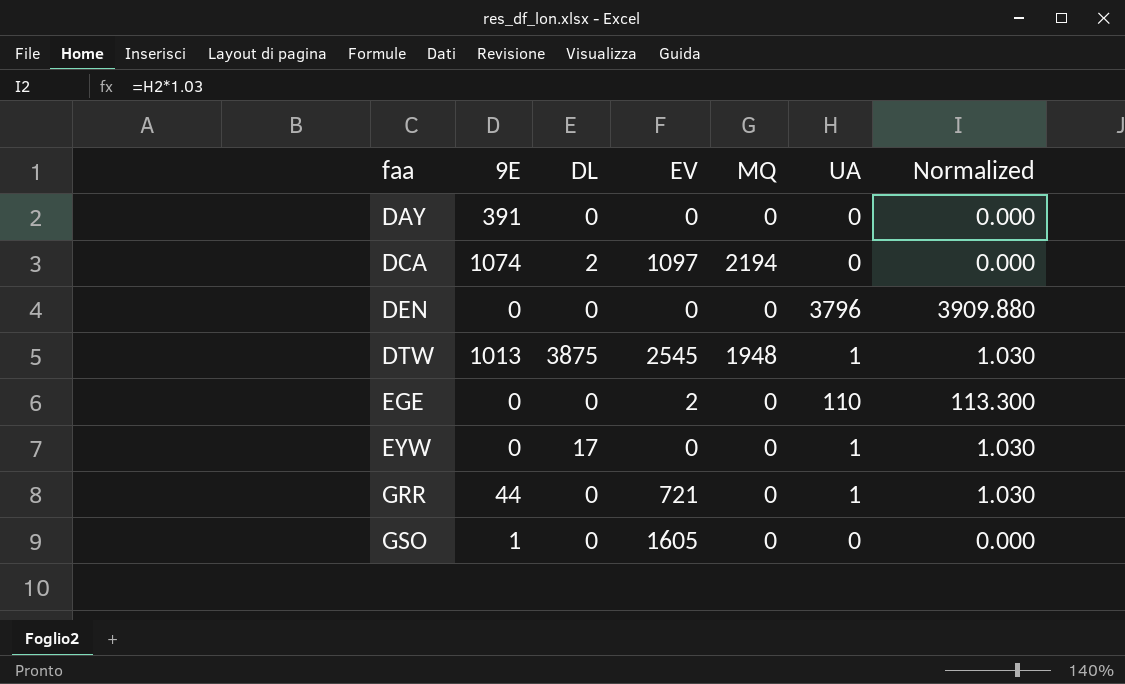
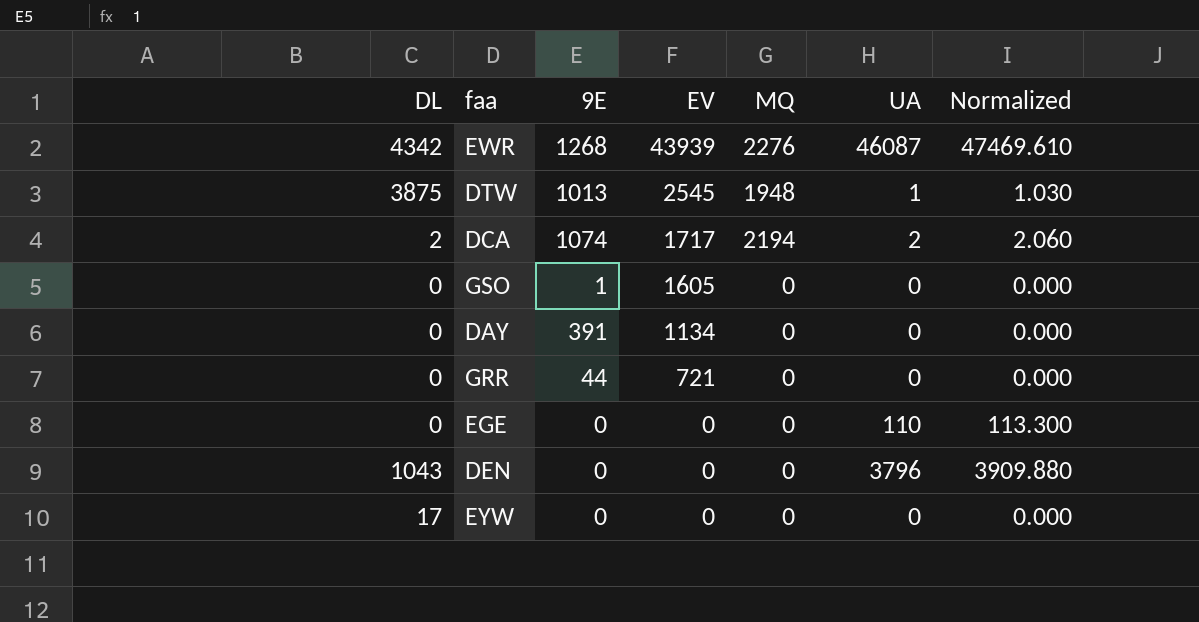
row order: faa ascending -> EV descending
column DL | position: 3 -> 1
row EWR: none -> 4342 | 1268 | 43939 | 2276 | 46087 | 47469.610
DCA | EV: 1097 -> 1717
DCA | UA: 0 -> 2
DCA | Normalized: 0.000 -> 2.060
DAY | EV: 0 -> 1134
GRR | UA: 1 -> 0
GRR | Normalized: 1.030 -> 0.000
EGE | EV: 2 -> 0
DEN | DL: 0 -> 1043
EYW | UA: 1 -> 0
EYW | Normalized: 1.030 -> 0.000

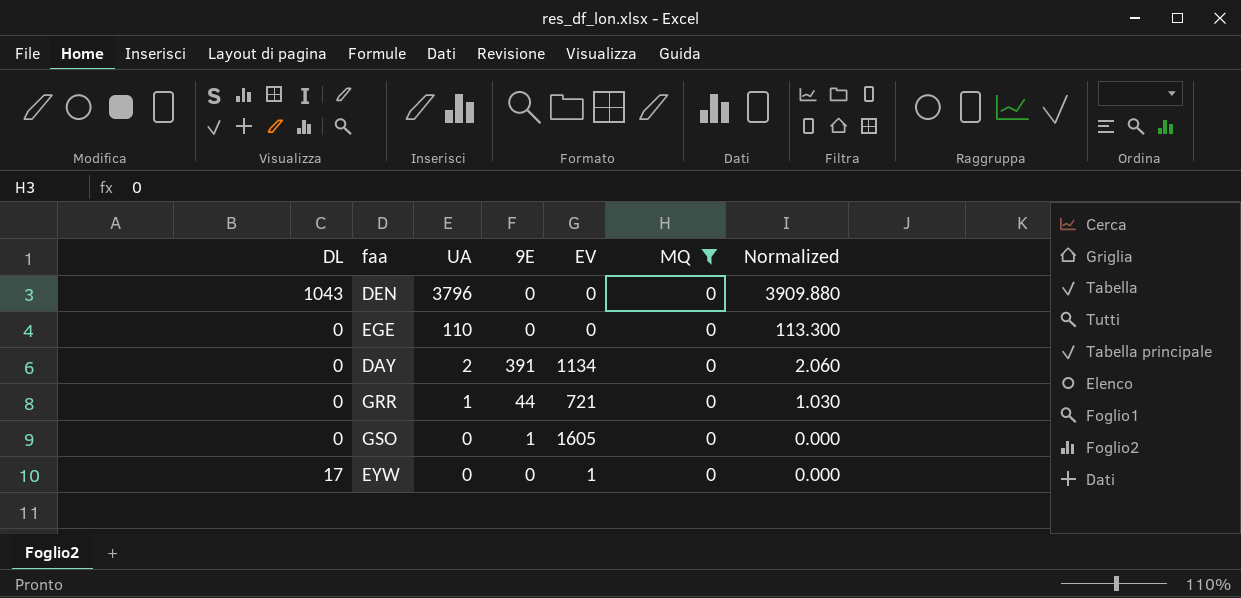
filter: none -> MQ = 0
row order: EV descending -> UA descending
column UA | position: 6 -> 3
DAY | UA: 0 -> 2
DAY | Normalized: 0.000 -> 2.060
GRR | UA: 0 -> 1
GRR | Normalized: 0.000 -> 1.030
EYW | EV: 0 -> 1

